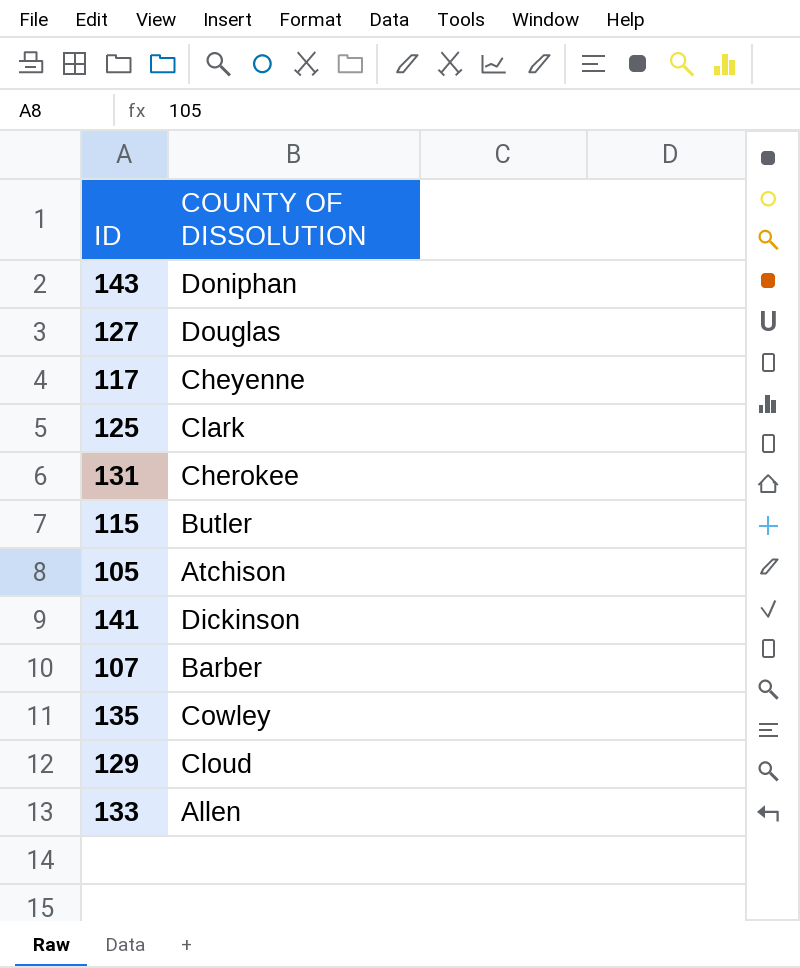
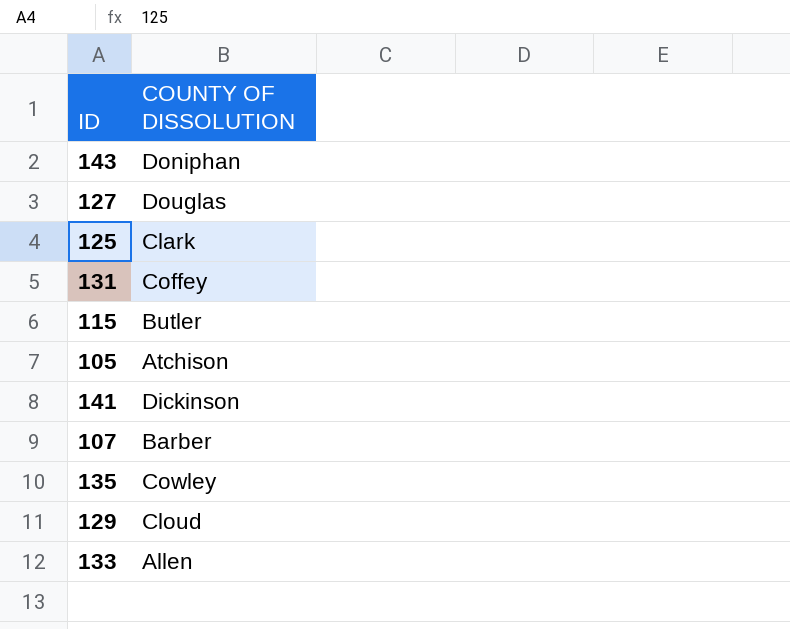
row 117: Cheyenne -> none
131 | COUNTY OF DISSOLUTION: Cherokee -> Coffey

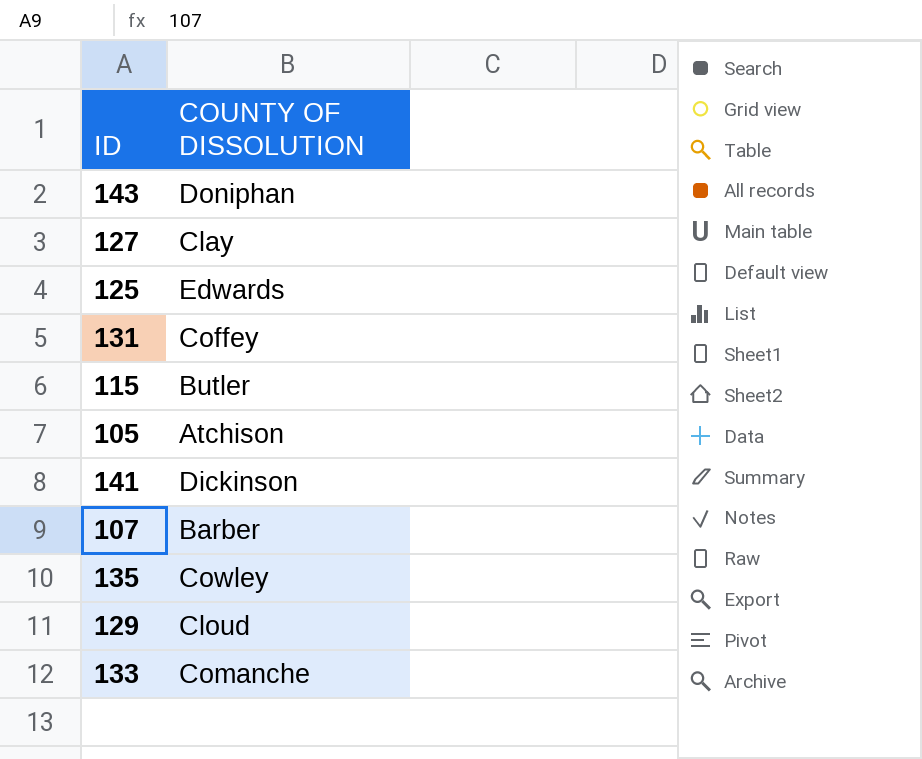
127 | COUNTY OF DISSOLUTION: Douglas -> Clay
125 | COUNTY OF DISSOLUTION: Clark -> Edwards
133 | COUNTY OF DISSOLUTION: Allen -> Comanche

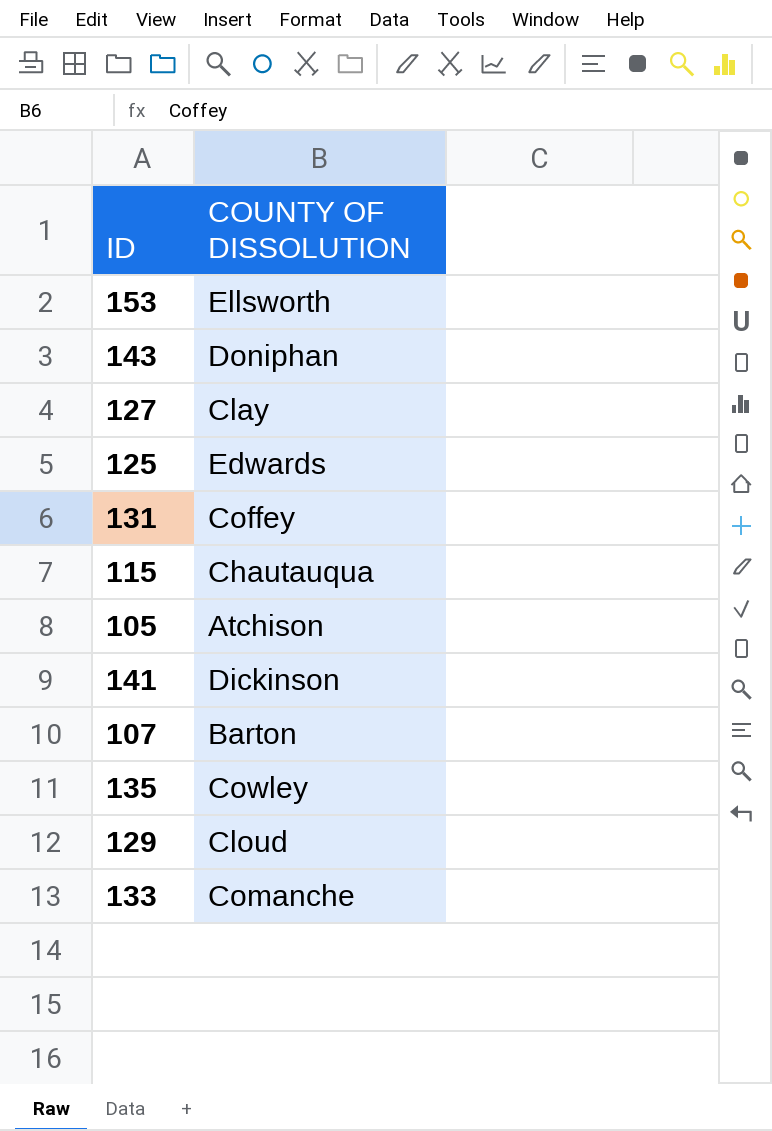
row 153: none -> Ellsworth
115 | COUNTY OF DISSOLUTION: Butler -> Chautauqua
107 | COUNTY OF DISSOLUTION: Barber -> Barton

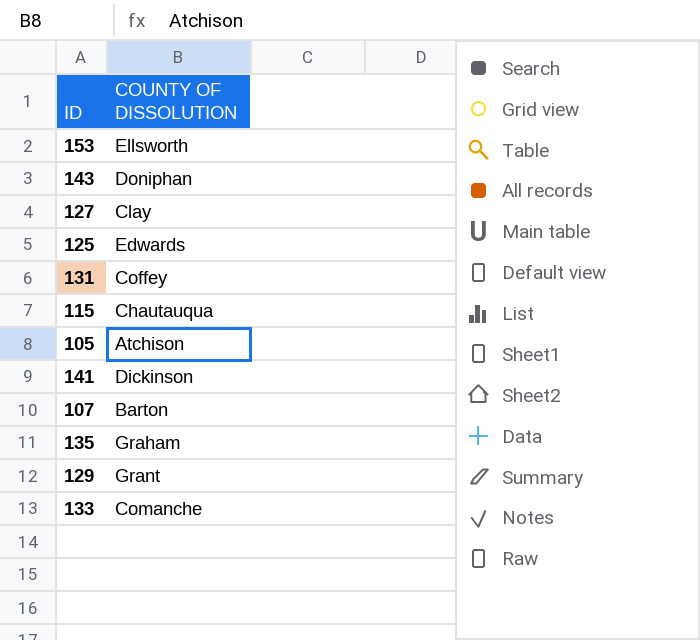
135 | COUNTY OF DISSOLUTION: Cowley -> Graham
129 | COUNTY OF DISSOLUTION: Cloud -> Grant

